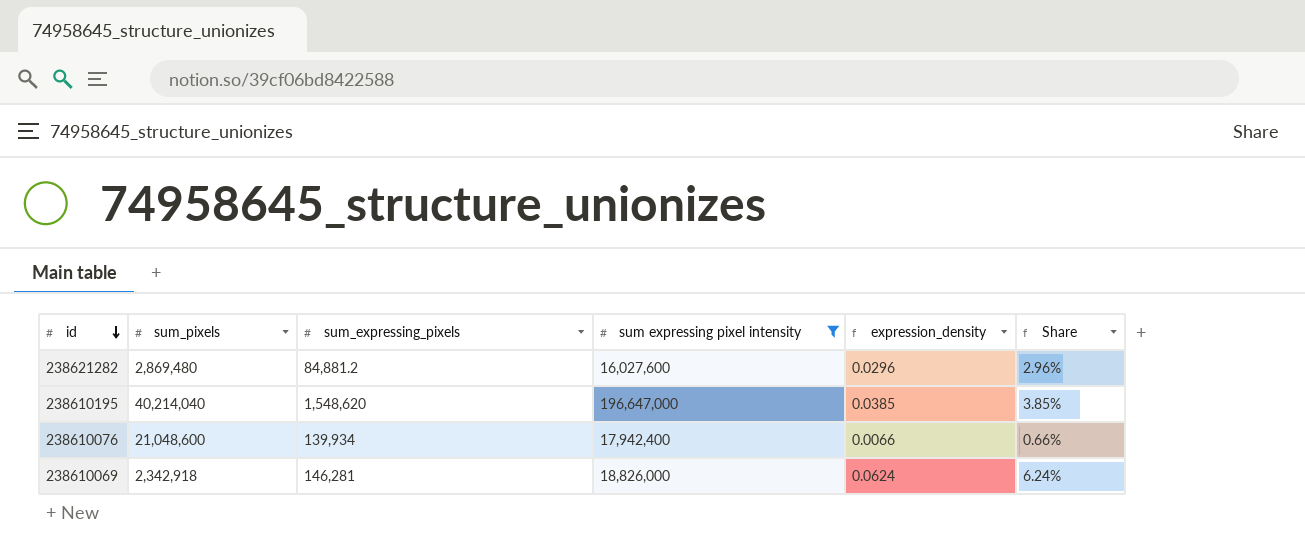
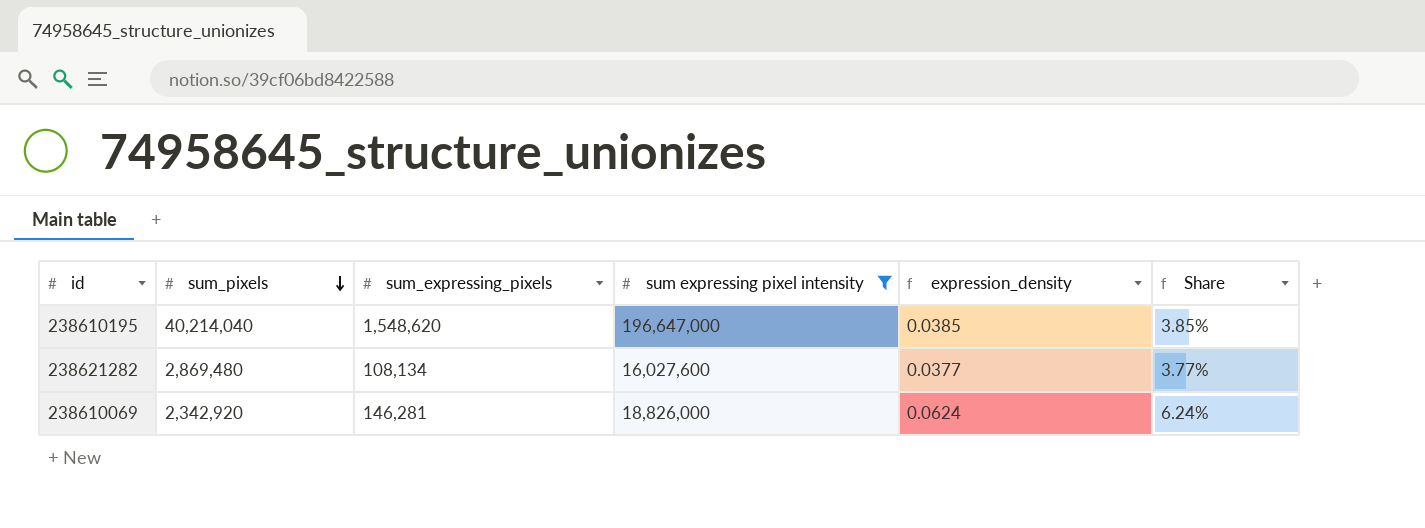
row order: id descending -> sum_pixels descending
row 238610076: 21,048,600 | 139,934 | 17,942,400 | 0.0066 | 0.66% -> none
238621282 | sum_expressing_pixels: 84,881.2 -> 108,134
238621282 | expression_density: 0.0296 -> 0.0377
238621282 | Share: 2.96% -> 3.77%
238610069 | sum_pixels: 2,342,918 -> 2,342,920

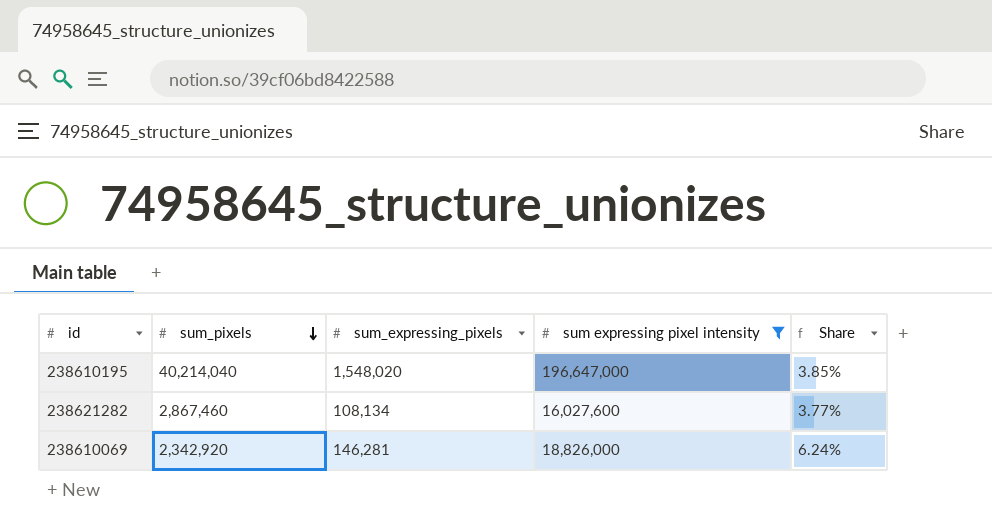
column expression_density | formula: [sum_expressing_pixels] / [sum_pixels] -> none
238610195 | sum_expressing_pixels: 1,548,620 -> 1,548,020
238621282 | sum_pixels: 2,869,480 -> 2,867,460

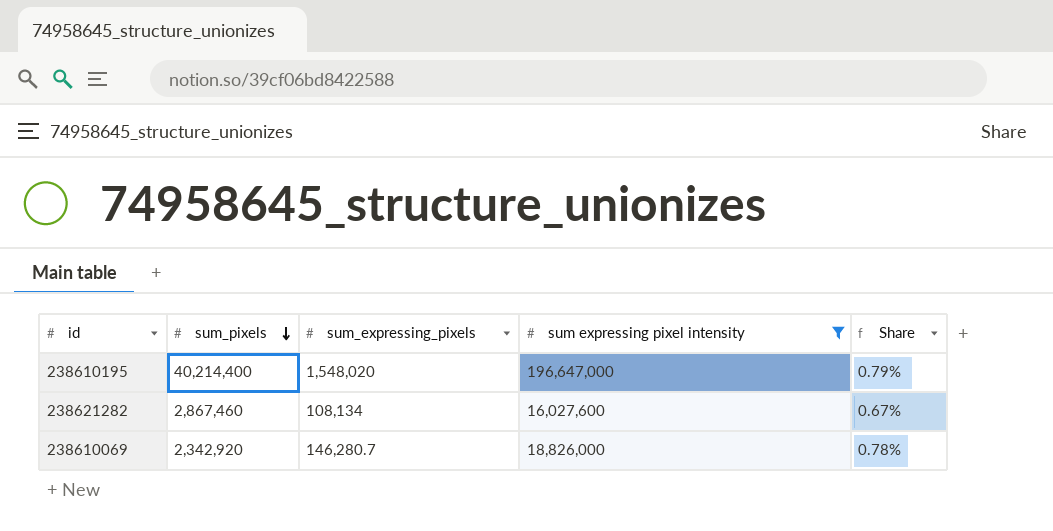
column Share | formula: [sum_expressing_pixels] / [sum_pixels] -> [sum_expressing_pixels] / [sum expressing pixel intensity]
238610195 | sum_pixels: 40,214,040 -> 40,214,400
238610069 | sum_expressing_pixels: 146,281 -> 146,280.7

